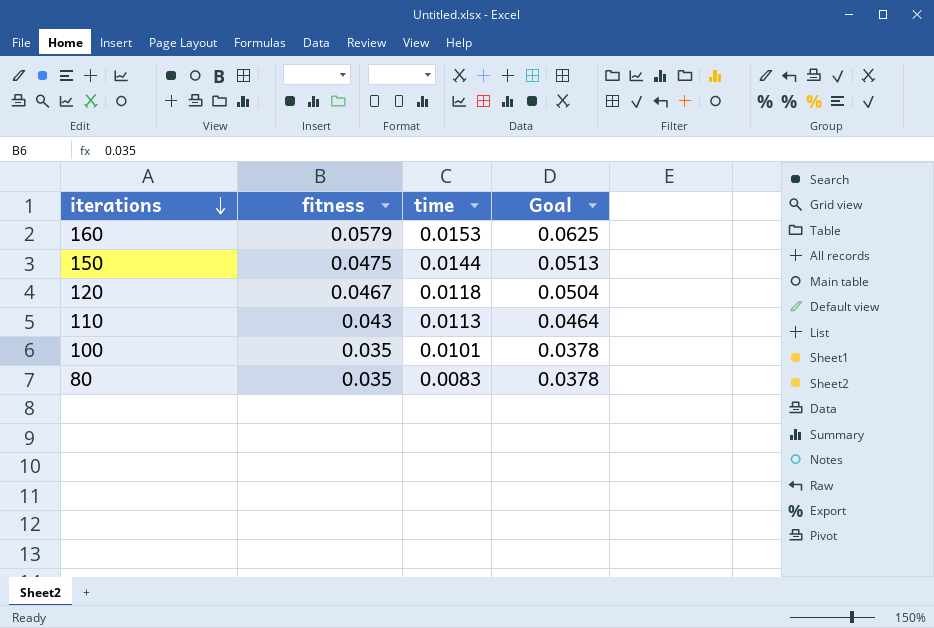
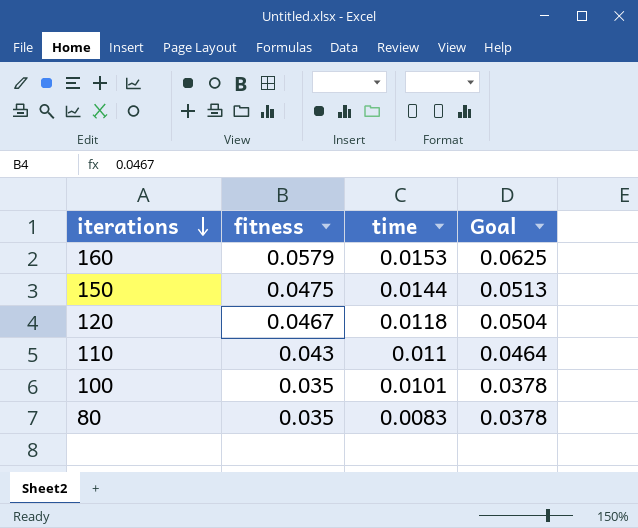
110 | time: 0.0113 -> 0.011

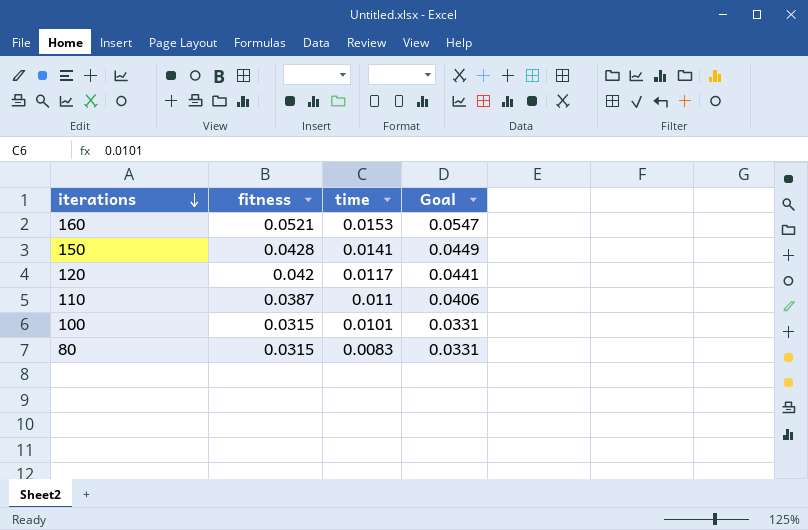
column Goal | formula: [fitness] * 1.08 -> [fitness] * 1.05
160 | fitness: 0.0579 -> 0.0521
150 | fitness: 0.0475 -> 0.0428
150 | time: 0.0144 -> 0.0141
120 | fitness: 0.0467 -> 0.042
120 | time: 0.0118 -> 0.0117
110 | fitness: 0.043 -> 0.0387
100 | fitness: 0.035 -> 0.0315
80 | fitness: 0.035 -> 0.0315

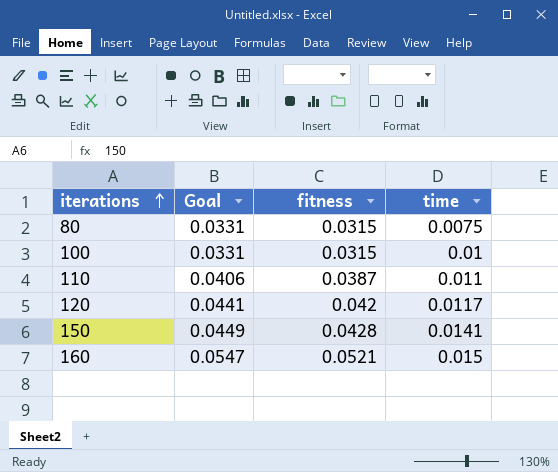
row order: iterations descending -> iterations ascending
column Goal | position: 4 -> 2
80 | time: 0.0083 -> 0.0075
100 | time: 0.0101 -> 0.01
160 | time: 0.0153 -> 0.015

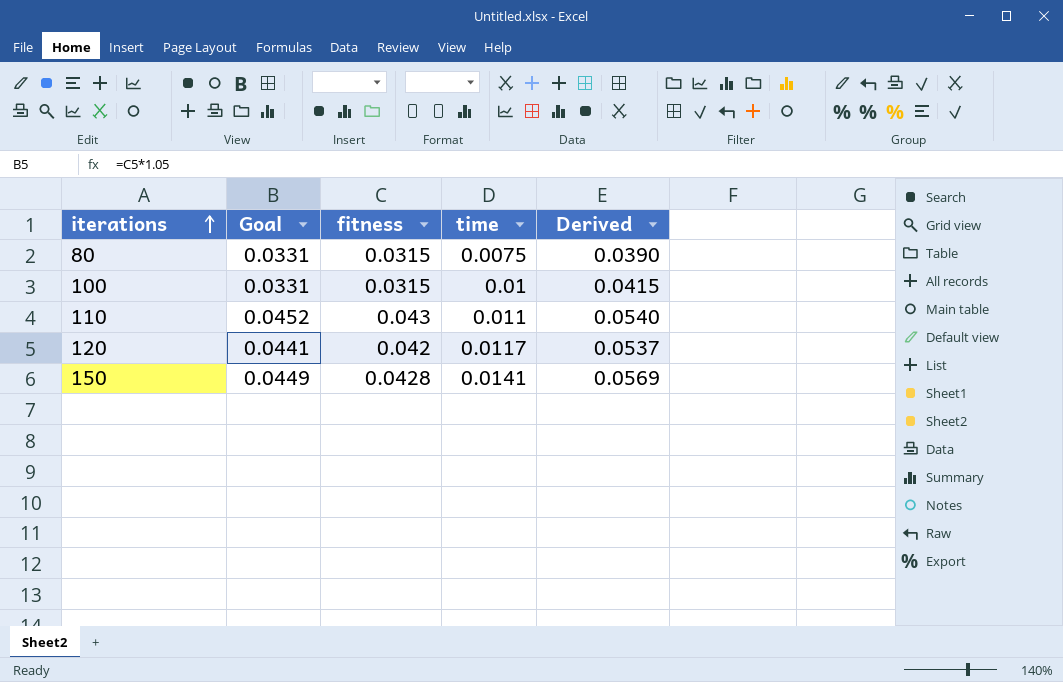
column Derived | formula: none -> [fitness] + [time]
row 160: 0.0547 | 0.0521 | 0.015 -> none
110 | Goal: 0.0406 -> 0.0452
110 | fitness: 0.0387 -> 0.043

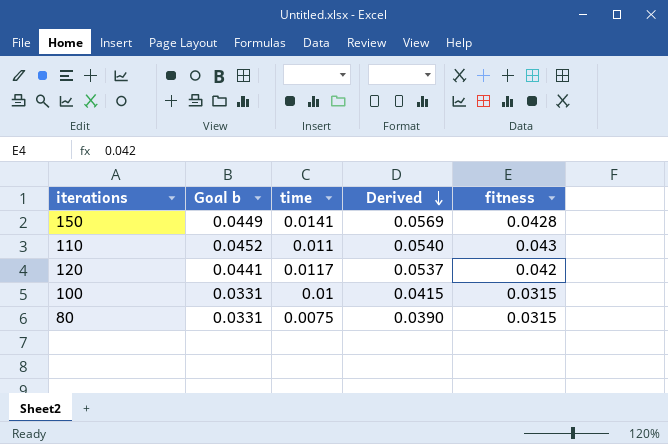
row order: iterations ascending -> Derived descending
column name: Goal -> Goal b
column fitness | position: 3 -> 5

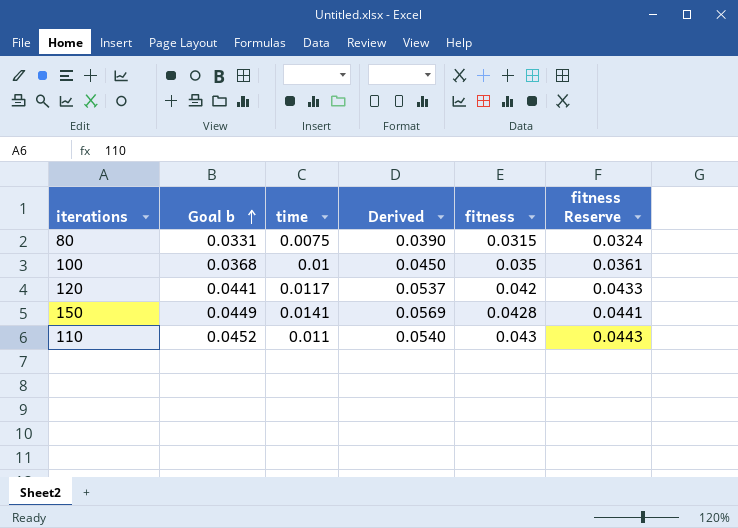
row order: Derived descending -> Goal b ascending
column fitness Reserve | formula: none -> [fitness] * 1.03
100 | Goal b: 0.0331 -> 0.0368
100 | Derived: 0.0415 -> 0.0450
100 | fitness: 0.0315 -> 0.035

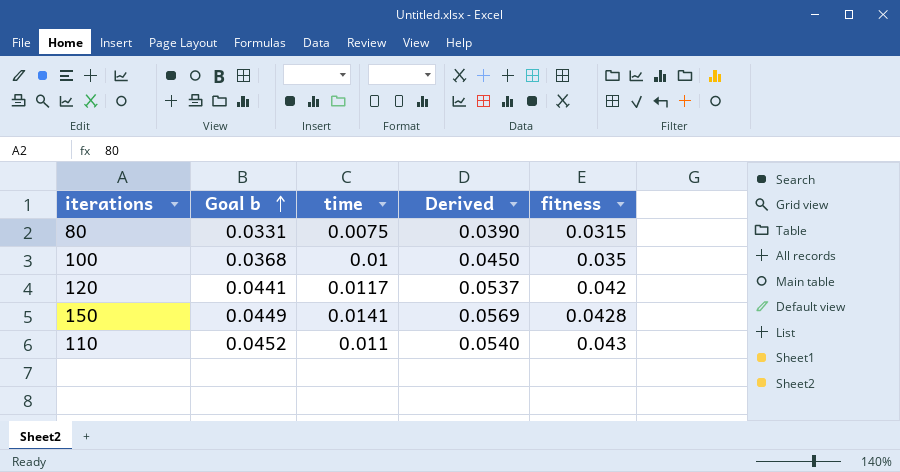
column fitness Reserve | formula: [fitness] * 1.03 -> none

